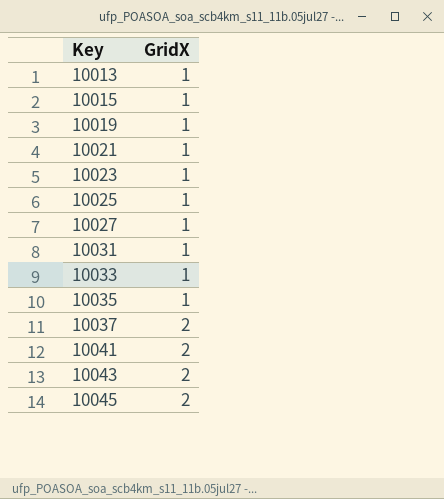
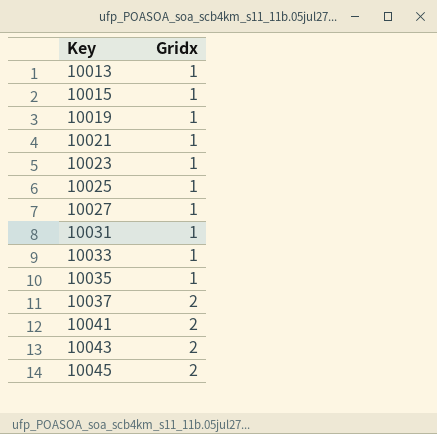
column name: GridX -> Gridx

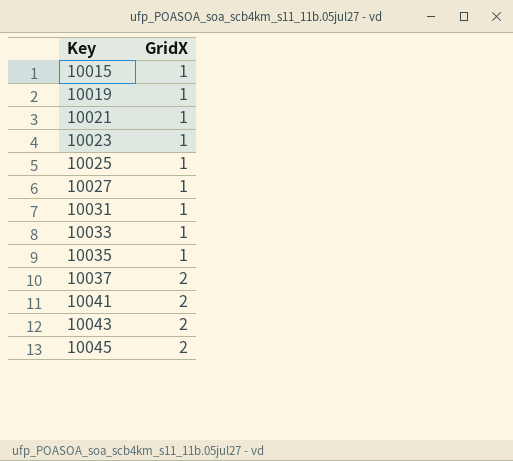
column name: Gridx -> GridX
row 10013: 1 -> none

